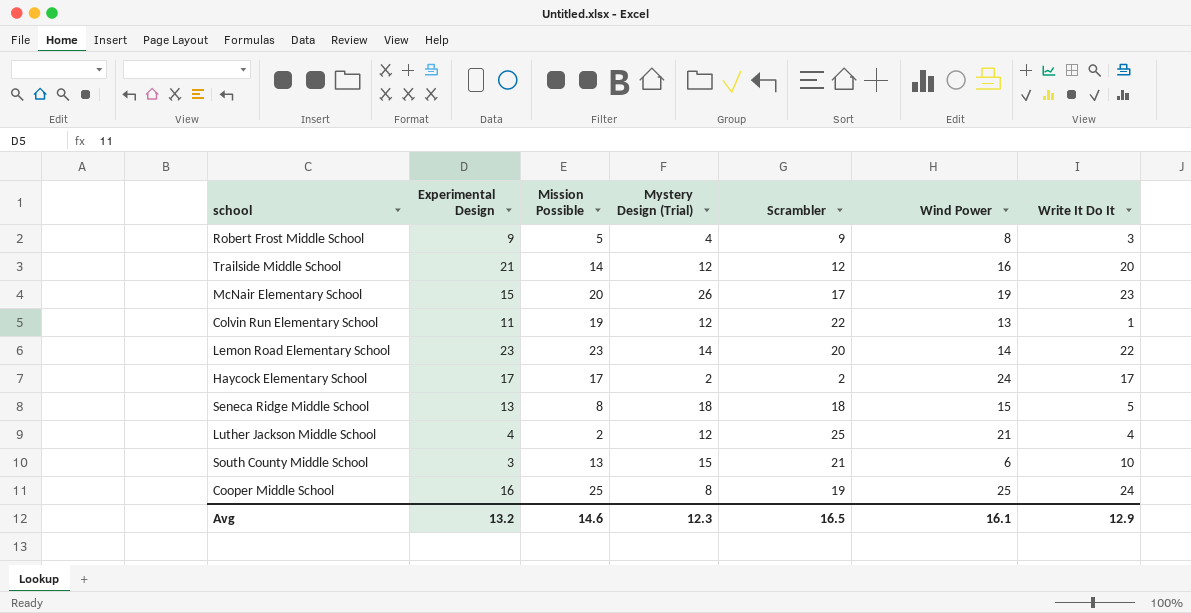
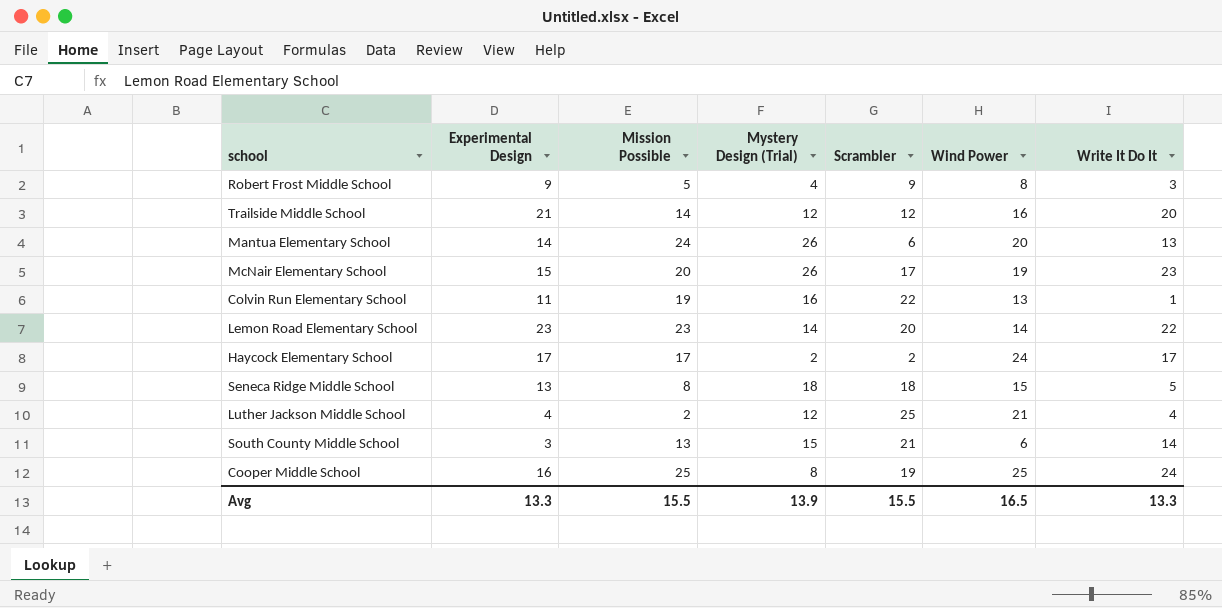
row Mantua Elementary School: none -> 14 | 24 | 26 | 6 | 20 | 13
Colvin Run Elementary School | Mystery Design (Trial): 12 -> 16
South County Middle School | Write It Do It: 10 -> 14
Avg | Experimental Design: 13.2 -> 13.3
Avg | Mission Possible: 14.6 -> 15.5
Avg | Mystery Design (Trial): 12.3 -> 13.9
Avg | Scrambler: 16.5 -> 15.5
Avg | Wind Power: 16.1 -> 16.5
Avg | Write It Do It: 12.9 -> 13.3

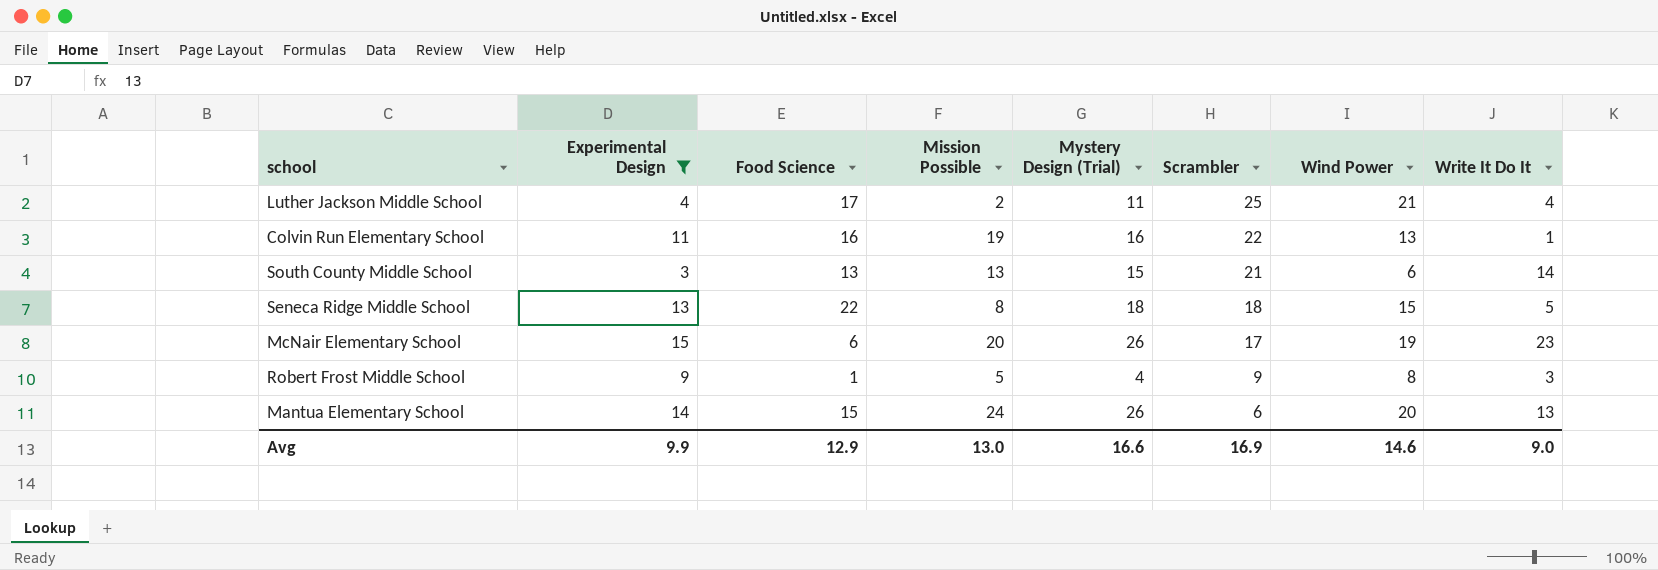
filter: none -> Experimental Design <= 15
row order: none -> Scrambler descending
column Food Science | position: none -> 3
Luther Jackson Middle School | Mystery Design (Trial): 12 -> 11
Avg | Experimental Design: 13.3 -> 9.9
Avg | Mission Possible: 15.5 -> 13.0
Avg | Mystery Design (Trial): 13.9 -> 16.6
Avg | Scrambler: 15.5 -> 16.9
Avg | Wind Power: 16.5 -> 14.6
Avg | Write It Do It: 13.3 -> 9.0

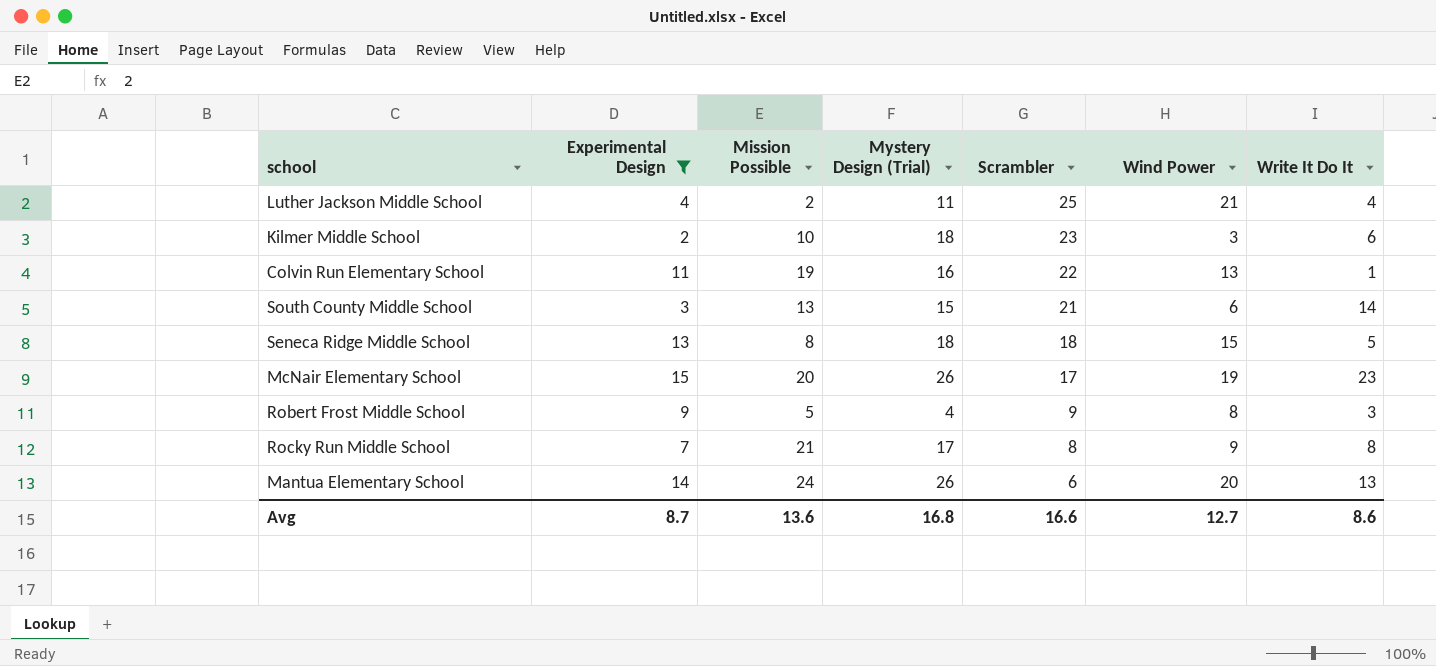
column Food Science | position: 3 -> none
row Kilmer Middle School: none -> 2 | 10 | 18 | 23 | 3 | 6
row Rocky Run Middle School: none -> 7 | 21 | 17 | 8 | 9 | 8
Avg | Experimental Design: 9.9 -> 8.7
Avg | Mission Possible: 13.0 -> 13.6
Avg | Mystery Design (Trial): 16.6 -> 16.8
Avg | Scrambler: 16.9 -> 16.6
Avg | Wind Power: 14.6 -> 12.7
Avg | Write It Do It: 9.0 -> 8.6

